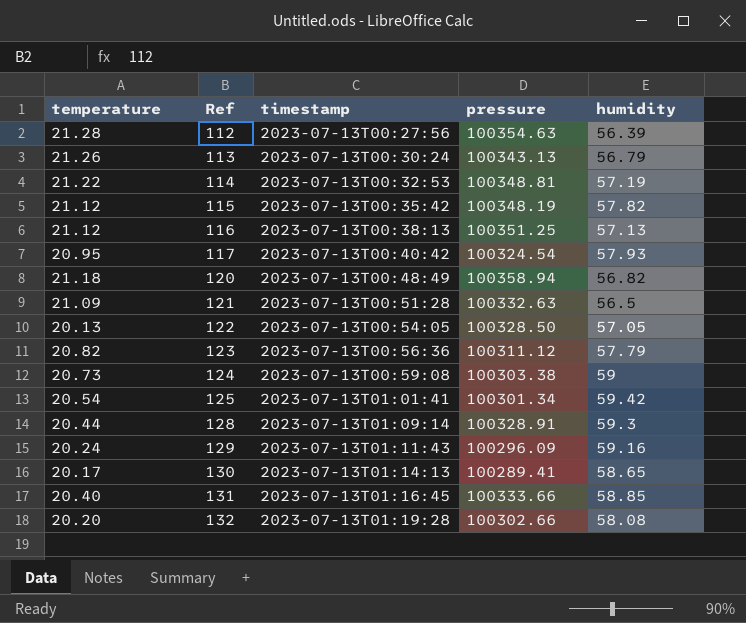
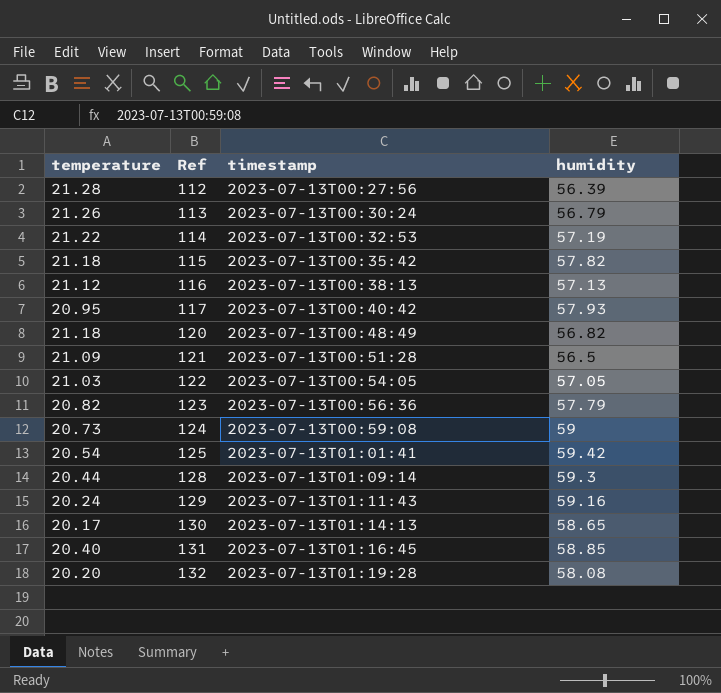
column pressure | position: 4 -> none
115 | temperature: 21.12 -> 21.18
122 | temperature: 20.13 -> 21.03

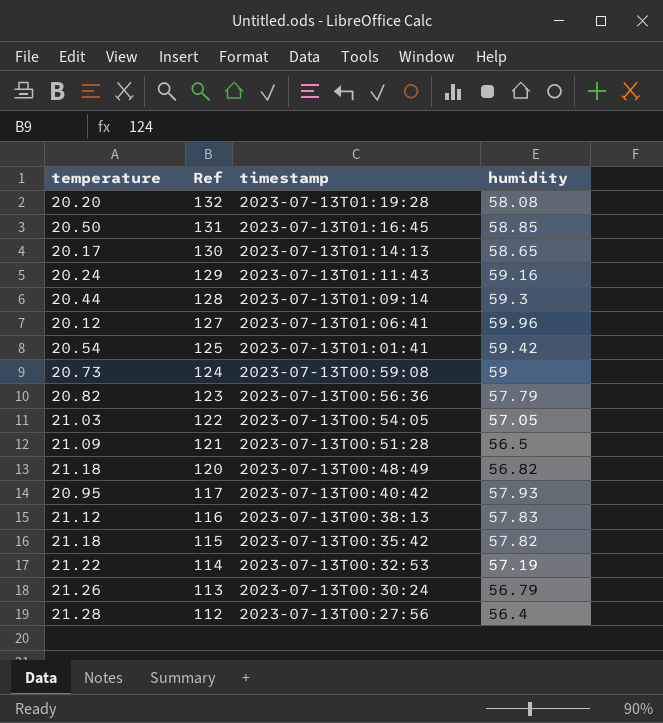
row order: Ref ascending -> Ref descending
131 | temperature: 20.40 -> 20.50
row 127: none -> 20.12 | 2023-07-13T01:06:41 | 59.96
116 | humidity: 57.13 -> 57.83
112 | humidity: 56.39 -> 56.4

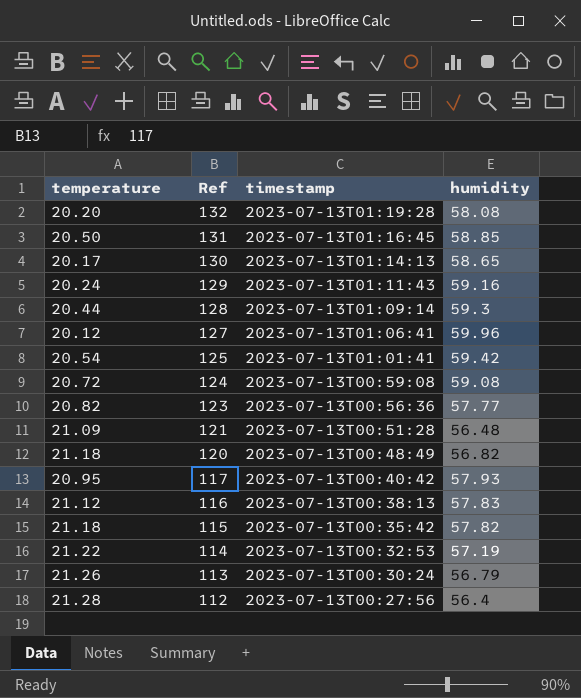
row 122: 21.03 | 2023-07-13T00:54:05 | 57.05 -> none
124 | temperature: 20.73 -> 20.72
124 | humidity: 59 -> 59.08
123 | humidity: 57.79 -> 57.77
121 | humidity: 56.5 -> 56.48

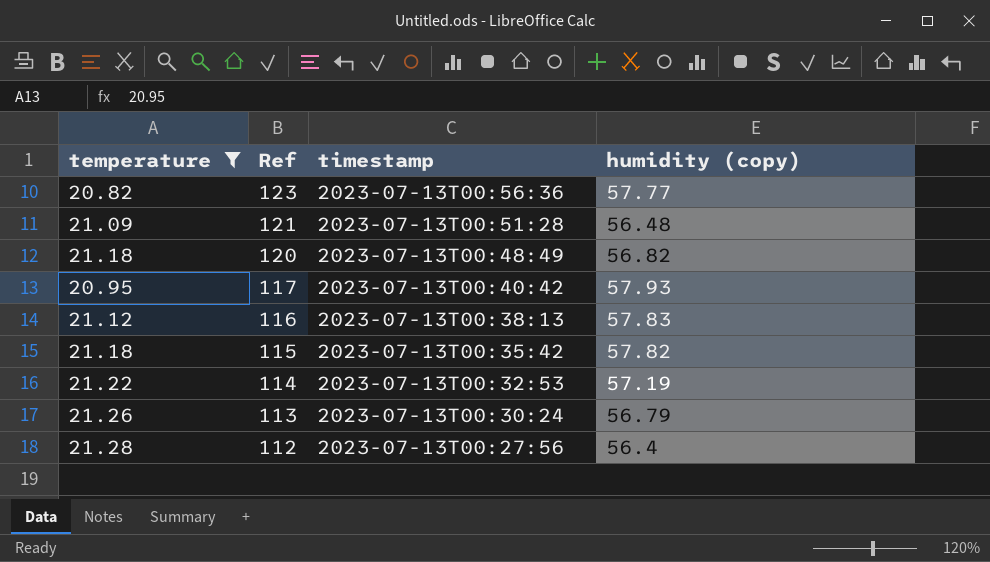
filter: none -> temperature >= 20.82
column name: humidity -> humidity (copy)

